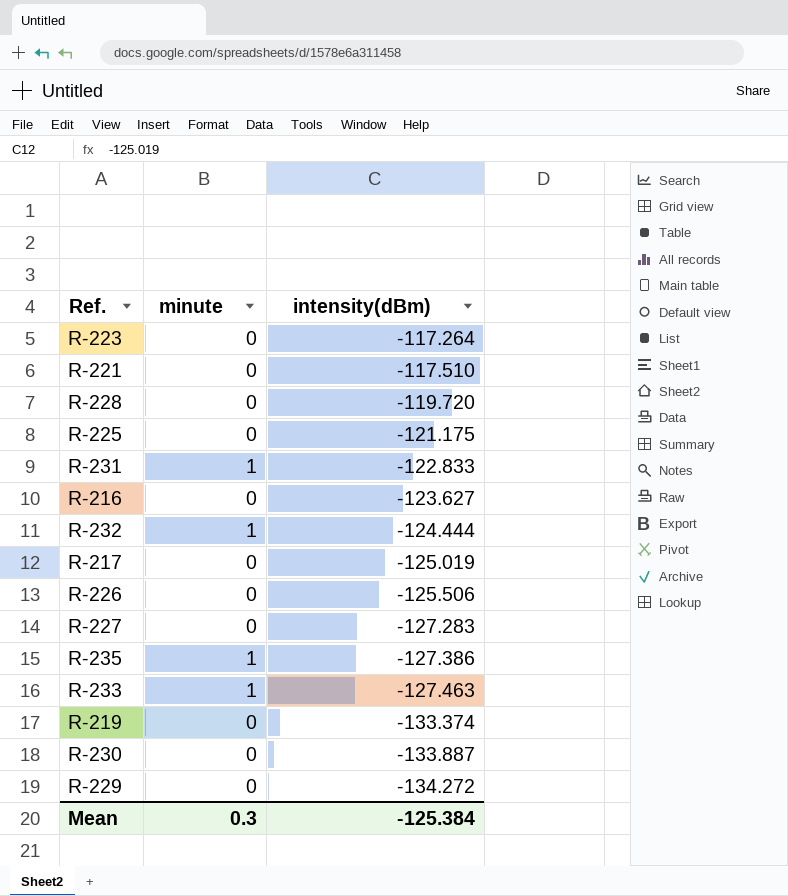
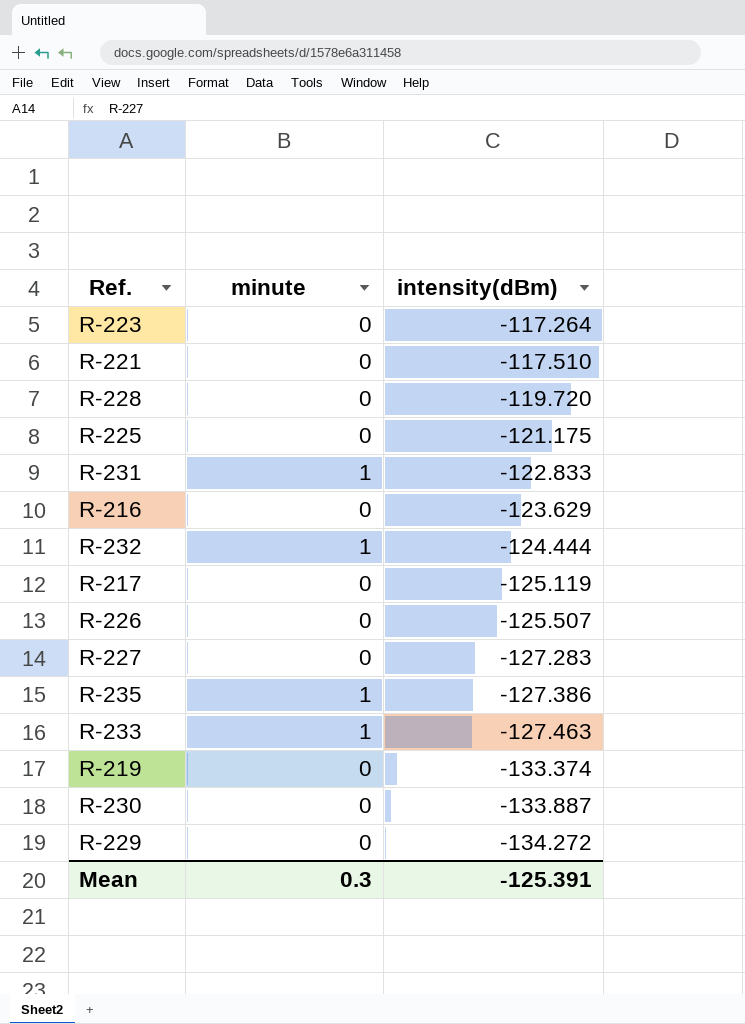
R-216 | intensity(dBm): -123.627 -> -123.629
R-217 | intensity(dBm): -125.019 -> -125.119
R-226 | intensity(dBm): -125.506 -> -125.507
Mean | intensity(dBm): -125.384 -> -125.391

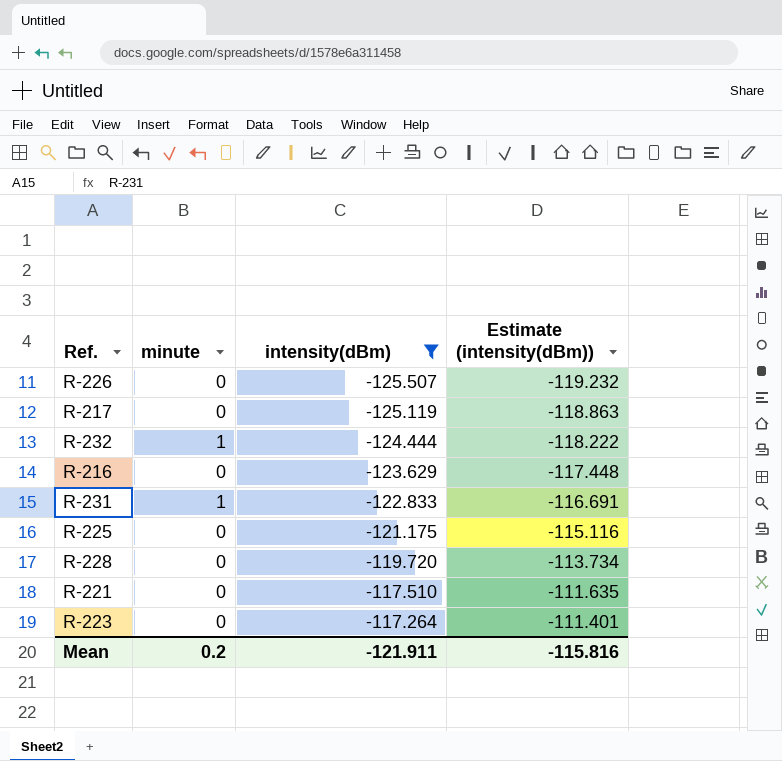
filter: none -> intensity(dBm) >= -125.507
row order: intensity(dBm) descending -> intensity(dBm) ascending
column Estimate (intensity(dBm)) | formula: none -> [intensity(dBm)] * 0.95
Mean | minute: 0.3 -> 0.2
Mean | intensity(dBm): -125.391 -> -121.911

